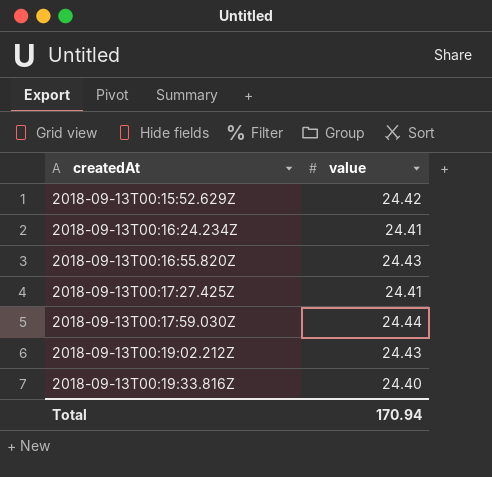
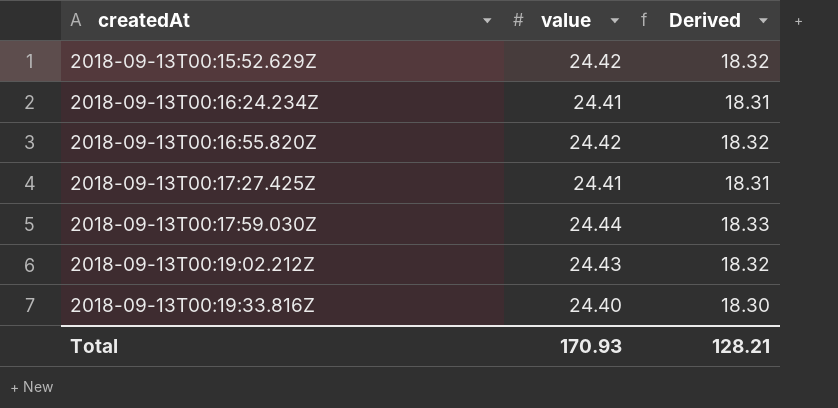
column Derived | formula: none -> [value] * 0.75
2018-09-13T00:16:55.820Z | value: 24.43 -> 24.42
Total | value: 170.94 -> 170.93

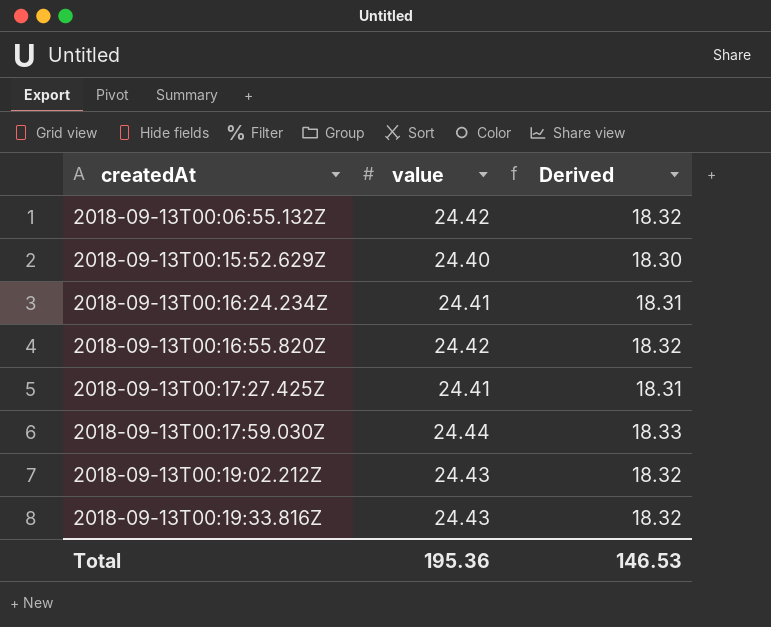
row 2018-09-13T00:06:55.132Z: none -> 24.42 | 18.32
2018-09-13T00:15:52.629Z | value: 24.42 -> 24.40
2018-09-13T00:15:52.629Z | Derived: 18.32 -> 18.30
2018-09-13T00:19:33.816Z | value: 24.40 -> 24.43
2018-09-13T00:19:33.816Z | Derived: 18.30 -> 18.32
Total | value: 170.93 -> 195.36
Total | Derived: 128.21 -> 146.53

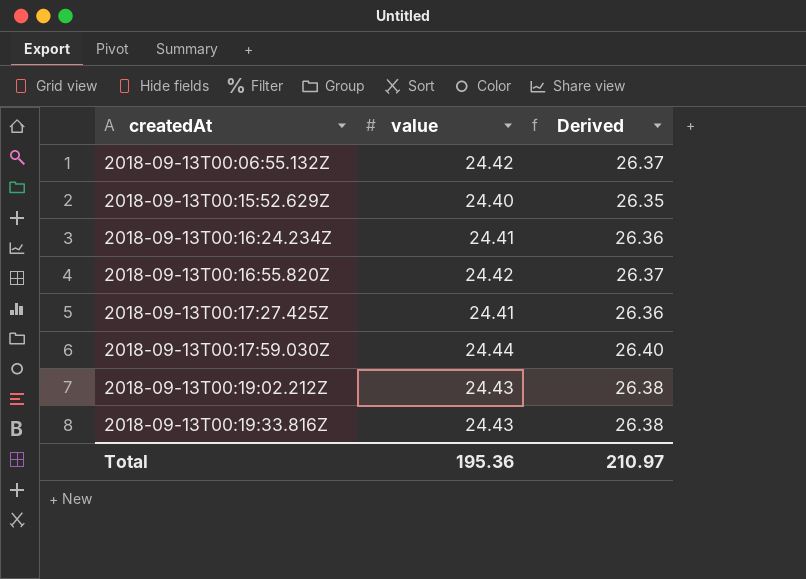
column Derived | formula: [value] * 0.75 -> [value] * 1.08
Total | Derived: 146.53 -> 210.97

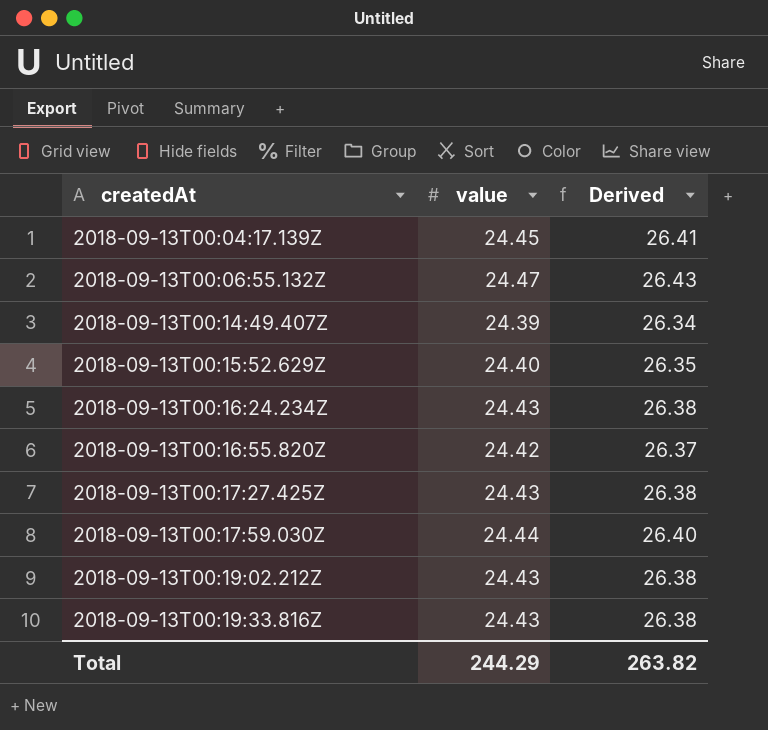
row 2018-09-13T00:04:17.139Z: none -> 24.45 | 26.41
2018-09-13T00:06:55.132Z | value: 24.42 -> 24.47
2018-09-13T00:06:55.132Z | Derived: 26.37 -> 26.43
row 2018-09-13T00:14:49.407Z: none -> 24.39 | 26.34
2018-09-13T00:16:24.234Z | value: 24.41 -> 24.43
2018-09-13T00:16:24.234Z | Derived: 26.36 -> 26.38
2018-09-13T00:17:27.425Z | value: 24.41 -> 24.43
2018-09-13T00:17:27.425Z | Derived: 26.36 -> 26.38
Total | value: 195.36 -> 244.29
Total | Derived: 210.97 -> 263.82

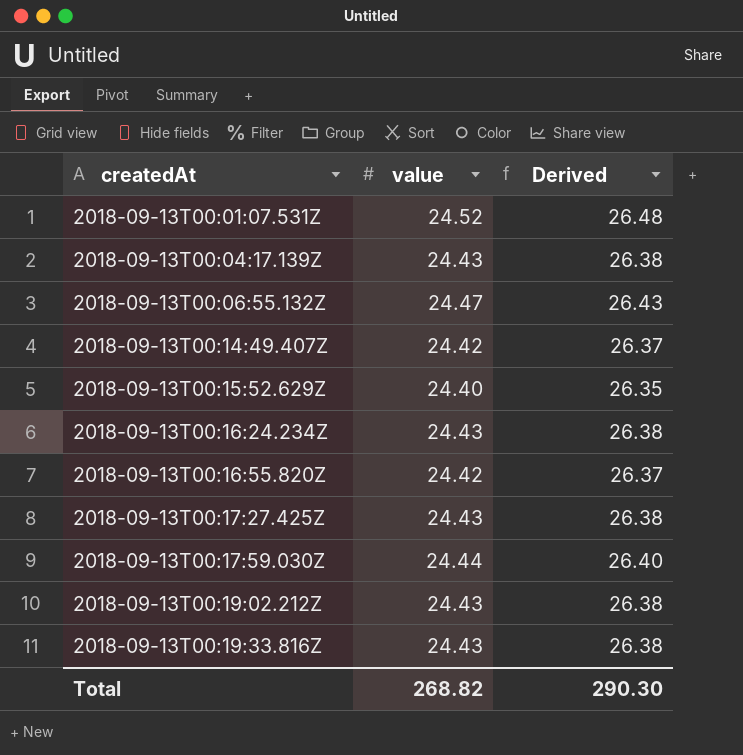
row 2018-09-13T00:01:07.531Z: none -> 24.52 | 26.48
2018-09-13T00:04:17.139Z | value: 24.45 -> 24.43
2018-09-13T00:04:17.139Z | Derived: 26.41 -> 26.38
2018-09-13T00:14:49.407Z | value: 24.39 -> 24.42
2018-09-13T00:14:49.407Z | Derived: 26.34 -> 26.37
Total | value: 244.29 -> 268.82
Total | Derived: 263.82 -> 290.30

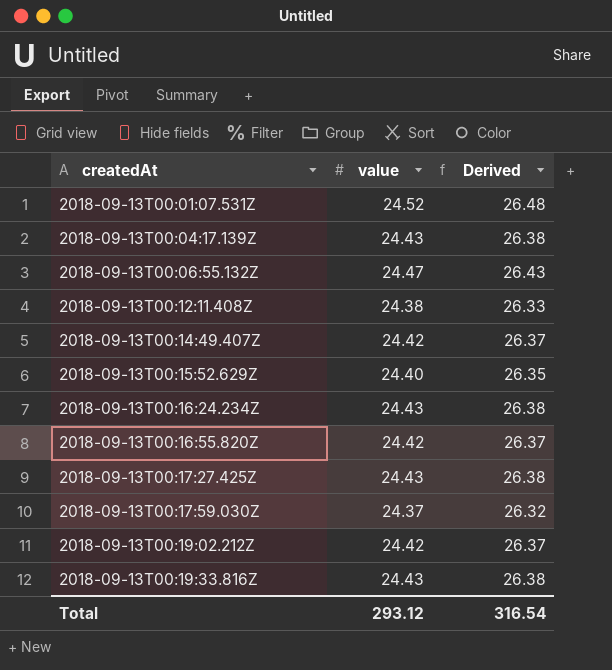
row 2018-09-13T00:12:11.408Z: none -> 24.38 | 26.33
2018-09-13T00:17:59.030Z | value: 24.44 -> 24.37
2018-09-13T00:17:59.030Z | Derived: 26.40 -> 26.32
2018-09-13T00:19:02.212Z | value: 24.43 -> 24.42
2018-09-13T00:19:02.212Z | Derived: 26.38 -> 26.37
Total | value: 268.82 -> 293.12
Total | Derived: 290.30 -> 316.54

